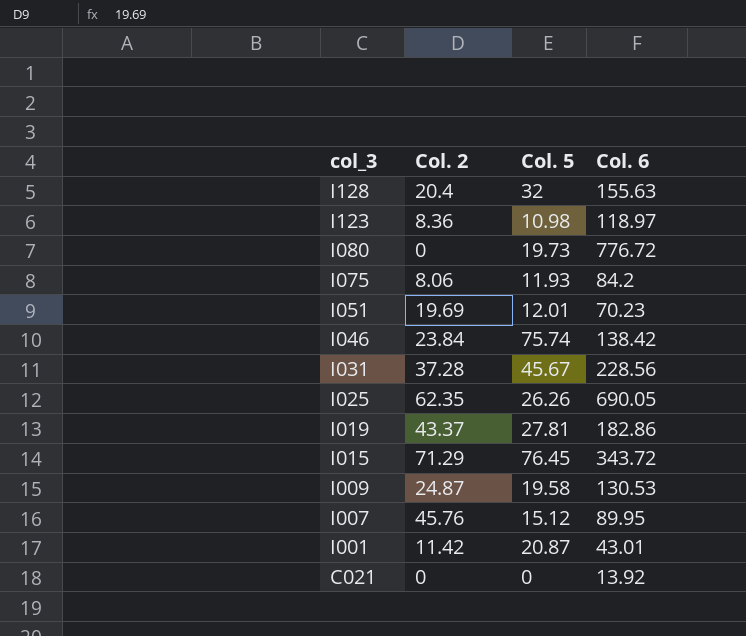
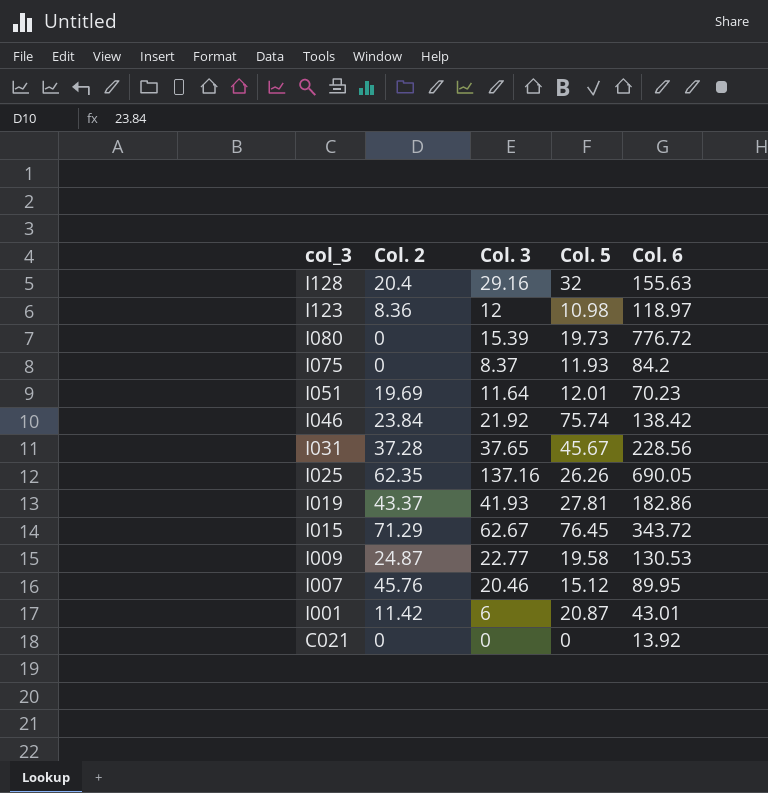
column Col. 3 | position: none -> 3
I075 | Col. 2: 8.06 -> 0

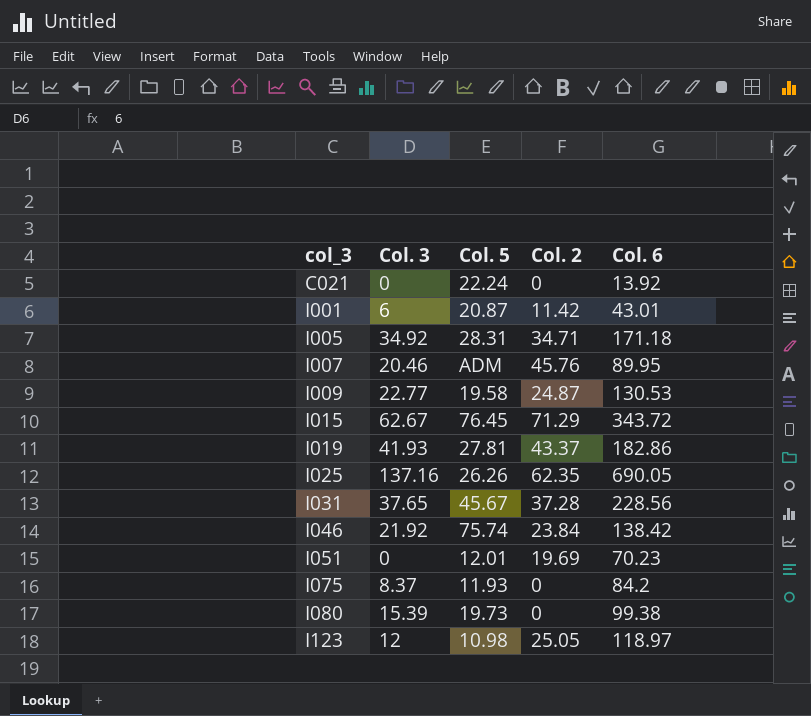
row order: col_3 descending -> col_3 ascending
column Col. 2 | position: 2 -> 4
row I128: 20.4 | 29.16 | 32 | 155.63 -> none
C021 | Col. 5: 0 -> 22.24
row I005: none -> 34.92 | 28.31 | 34.71 | 171.18
I007 | Col. 5: 15.12 -> ADM
I051 | Col. 3: 11.64 -> 0
I080 | Col. 6: 776.72 -> 99.38
I123 | Col. 2: 8.36 -> 25.05

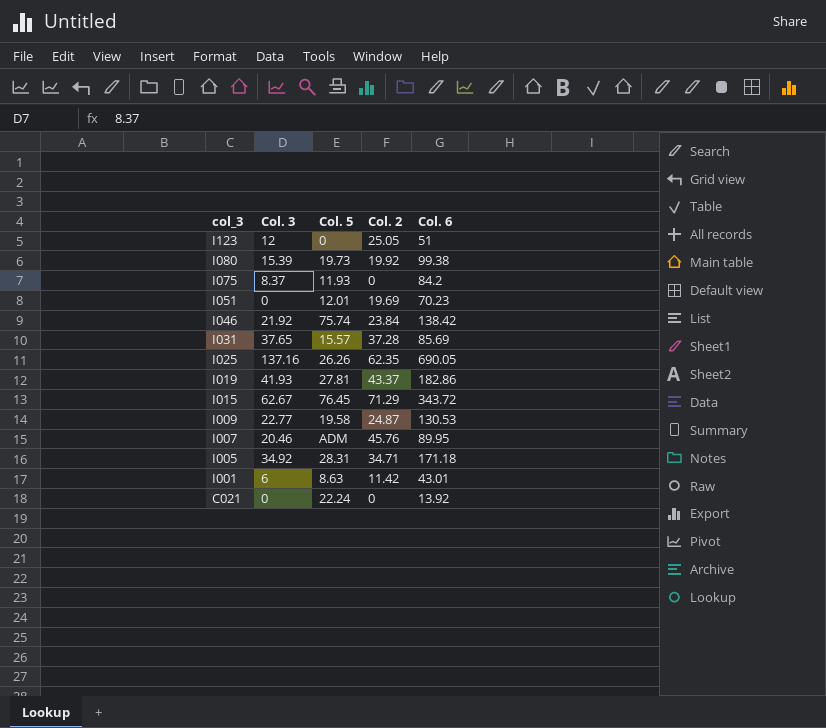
row order: col_3 ascending -> col_3 descending
I123 | Col. 5: 10.98 -> 0
I123 | Col. 6: 118.97 -> 51
I080 | Col. 2: 0 -> 19.92
I031 | Col. 5: 45.67 -> 15.57
I031 | Col. 6: 228.56 -> 85.69
I001 | Col. 5: 20.87 -> 8.63

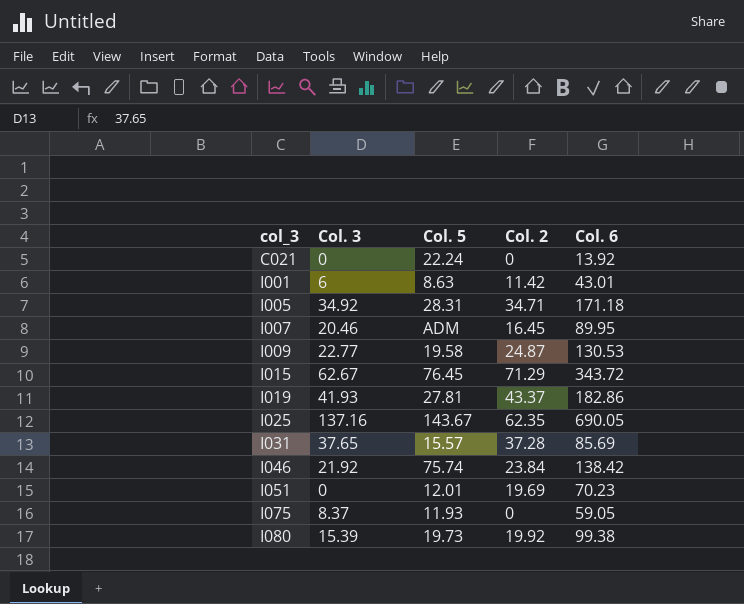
row order: col_3 descending -> col_3 ascending
row I123: 12 | 0 | 25.05 | 51 -> none
I007 | Col. 2: 45.76 -> 16.45
I025 | Col. 5: 26.26 -> 143.67
I075 | Col. 6: 84.2 -> 59.05

